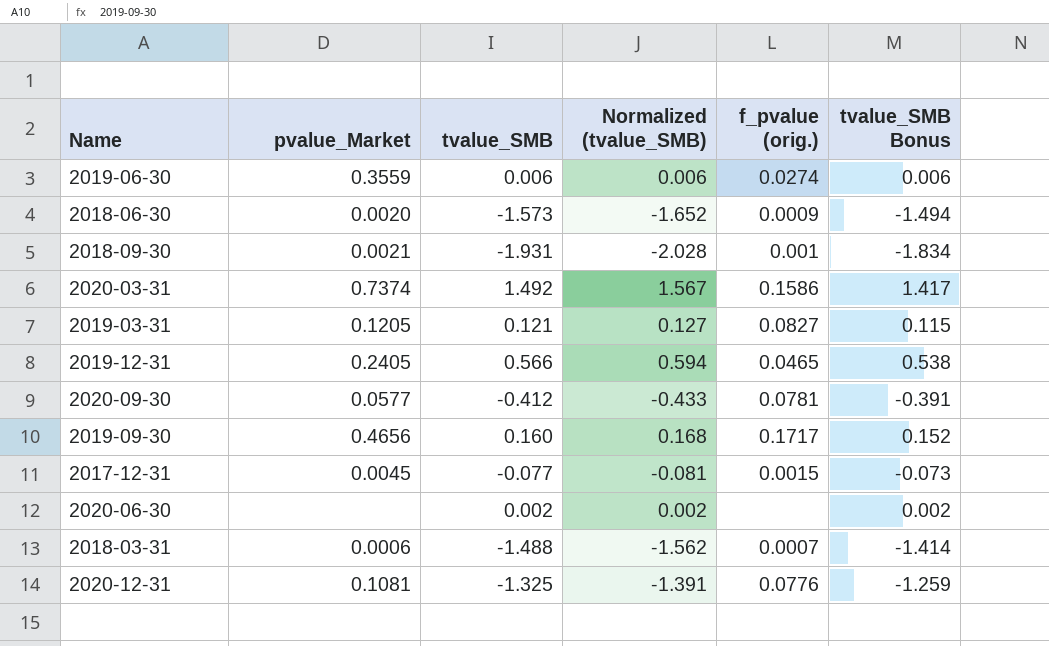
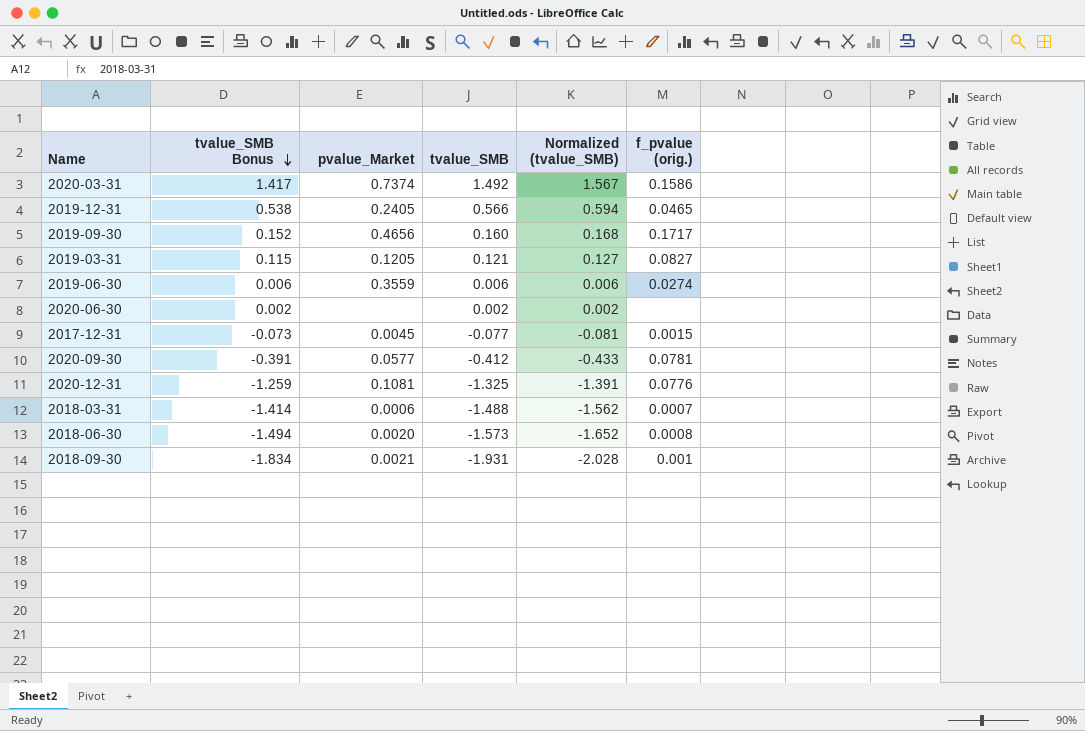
row order: none -> tvalue_SMB Bonus descending
column tvalue_SMB Bonus | position: 6 -> 2
2018-06-30 | f_pvalue (orig.): 0.0009 -> 0.0008

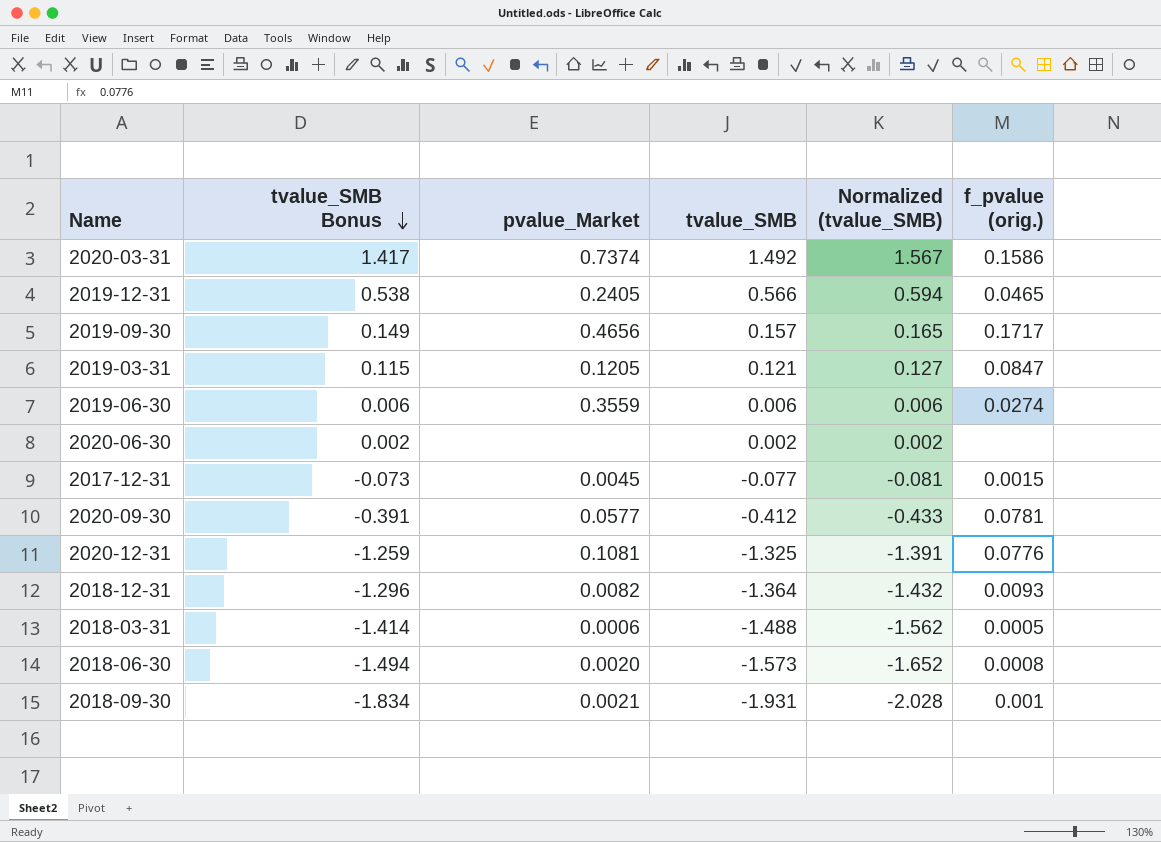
2019-09-30 | tvalue_SMB Bonus: 0.152 -> 0.149
2019-09-30 | tvalue_SMB: 0.160 -> 0.157
2019-09-30 | Normalized (tvalue_SMB): 0.168 -> 0.165
2019-03-31 | f_pvalue (orig.): 0.0827 -> 0.0847
row 2018-12-31: none -> -1.296 | 0.0082 | -1.364 | -1.432 | 0.0093
2018-03-31 | f_pvalue (orig.): 0.0007 -> 0.0005

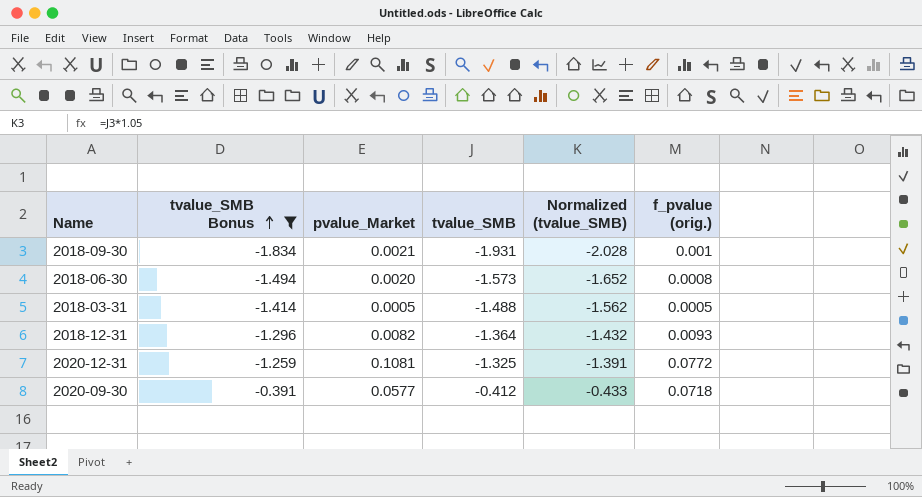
filter: none -> tvalue_SMB Bonus <= -0.391
row order: tvalue_SMB Bonus descending -> tvalue_SMB Bonus ascending
2018-03-31 | pvalue_Market: 0.0006 -> 0.0005
2020-12-31 | f_pvalue (orig.): 0.0776 -> 0.0772
2020-09-30 | f_pvalue (orig.): 0.0781 -> 0.0718

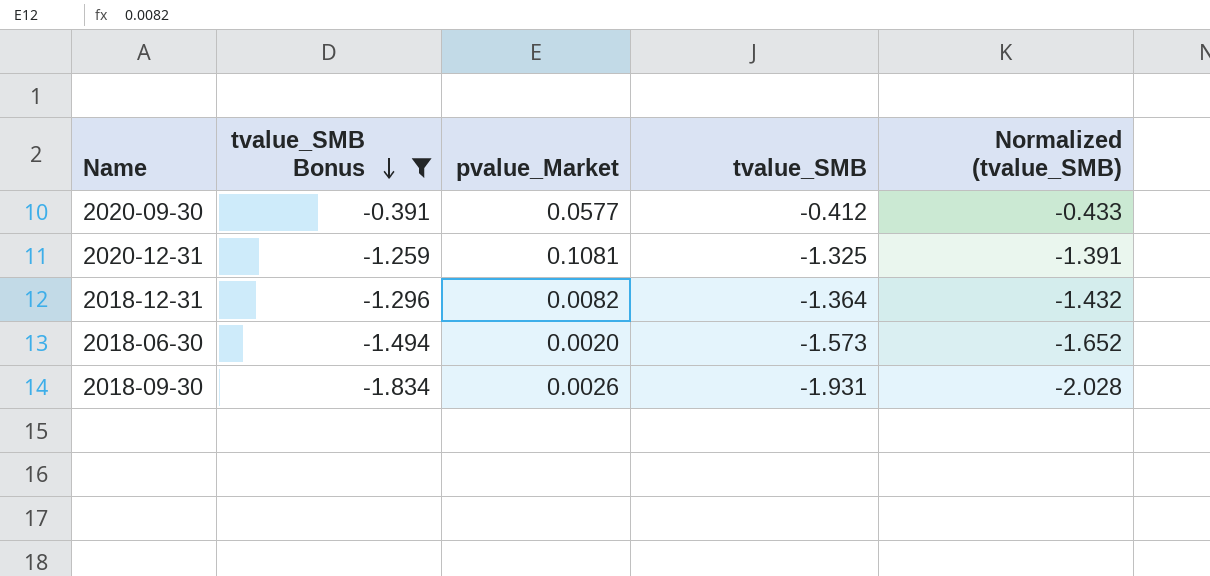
row order: tvalue_SMB Bonus ascending -> tvalue_SMB Bonus descending
column f_pvalue (orig.) | position: 6 -> none
row 2018-03-31: -1.414 | 0.0005 | -1.488 | -1.562 | 0.0005 -> none
2018-09-30 | pvalue_Market: 0.0021 -> 0.0026

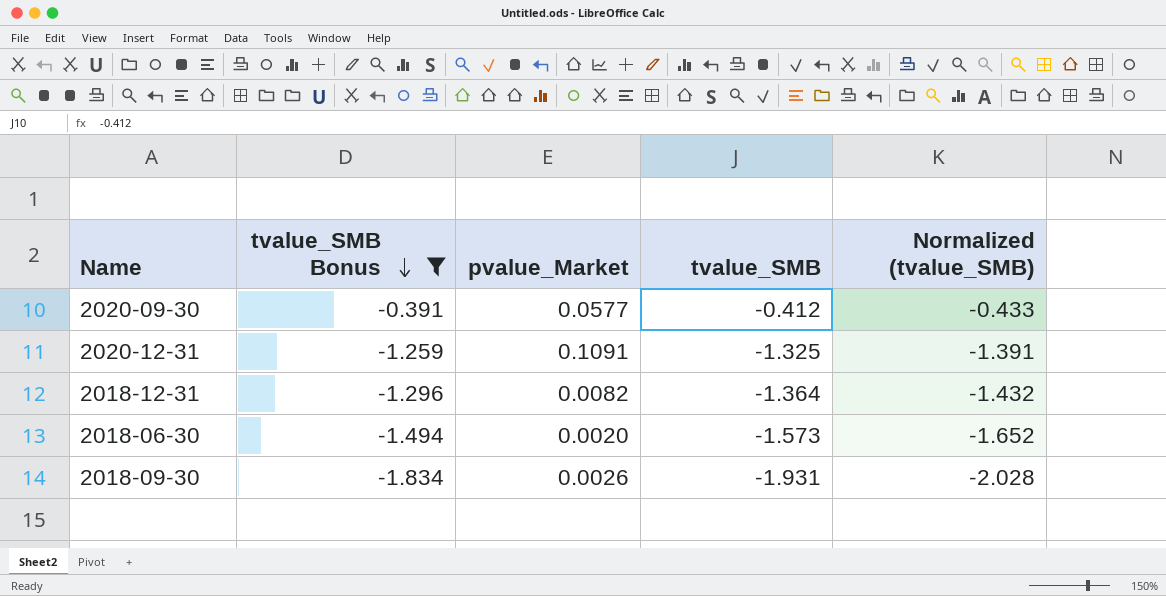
2020-12-31 | pvalue_Market: 0.1081 -> 0.1091

